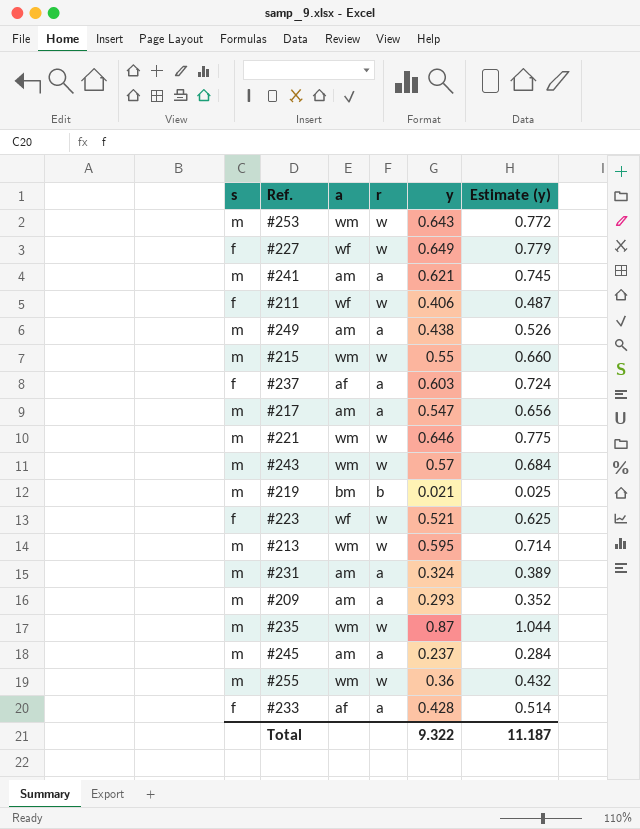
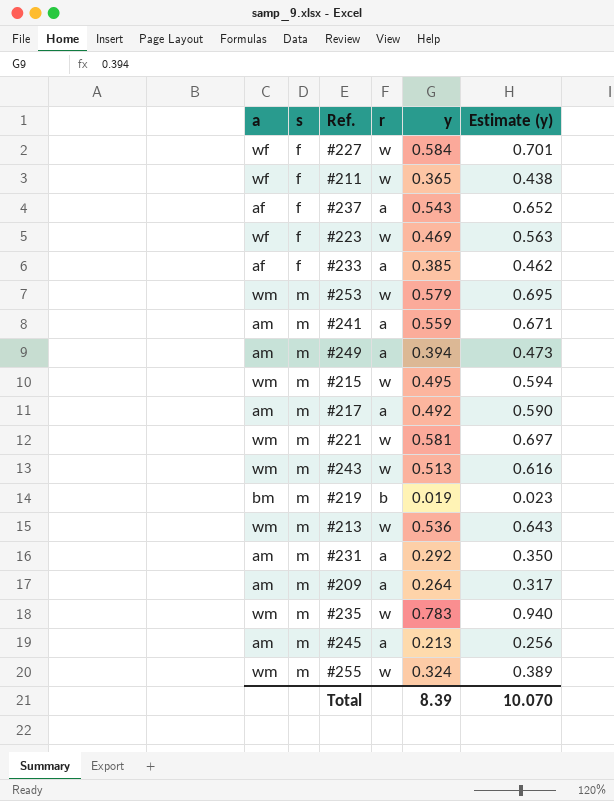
row order: none -> s ascending
column a | position: 3 -> 1
#227 | y: 0.649 -> 0.584
#227 | Estimate (y): 0.779 -> 0.701
#211 | y: 0.406 -> 0.365
#211 | Estimate (y): 0.487 -> 0.438
#237 | y: 0.603 -> 0.543
#237 | Estimate (y): 0.724 -> 0.652
#223 | y: 0.521 -> 0.469
#223 | Estimate (y): 0.625 -> 0.563
#233 | y: 0.428 -> 0.385
#233 | Estimate (y): 0.514 -> 0.462
#253 | y: 0.643 -> 0.579
#253 | Estimate (y): 0.772 -> 0.695
#241 | y: 0.621 -> 0.559
#241 | Estimate (y): 0.745 -> 0.671
#249 | y: 0.438 -> 0.394
#249 | Estimate (y): 0.526 -> 0.473
#215 | y: 0.55 -> 0.495
#215 | Estimate (y): 0.660 -> 0.594
#217 | y: 0.547 -> 0.492
#217 | Estimate (y): 0.656 -> 0.590
#221 | y: 0.646 -> 0.581
#221 | Estimate (y): 0.775 -> 0.697
#243 | y: 0.57 -> 0.513
#243 | Estimate (y): 0.684 -> 0.616
#219 | y: 0.021 -> 0.019
#219 | Estimate (y): 0.025 -> 0.023
#213 | y: 0.595 -> 0.536
#213 | Estimate (y): 0.714 -> 0.643
#231 | y: 0.324 -> 0.292
#231 | Estimate (y): 0.389 -> 0.350
#209 | y: 0.293 -> 0.264
#209 | Estimate (y): 0.352 -> 0.317
#235 | y: 0.87 -> 0.783
#235 | Estimate (y): 1.044 -> 0.940
#245 | y: 0.237 -> 0.213
#245 | Estimate (y): 0.284 -> 0.256
#255 | y: 0.36 -> 0.324
#255 | Estimate (y): 0.432 -> 0.389
Total | y: 9.322 -> 8.39
Total | Estimate (y): 11.187 -> 10.070

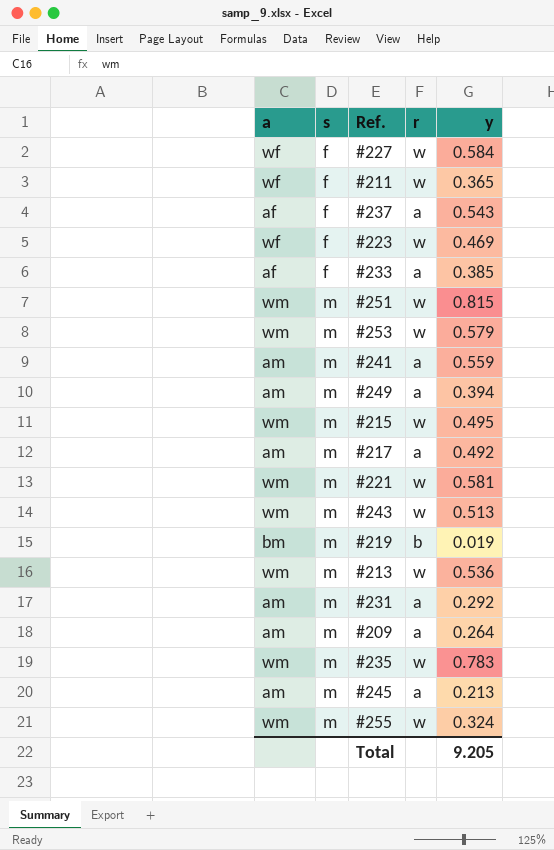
column Estimate (y) | formula: [y] * 1.2 -> none
row #251: none -> wm | m | w | 0.815
Total | y: 8.39 -> 9.205

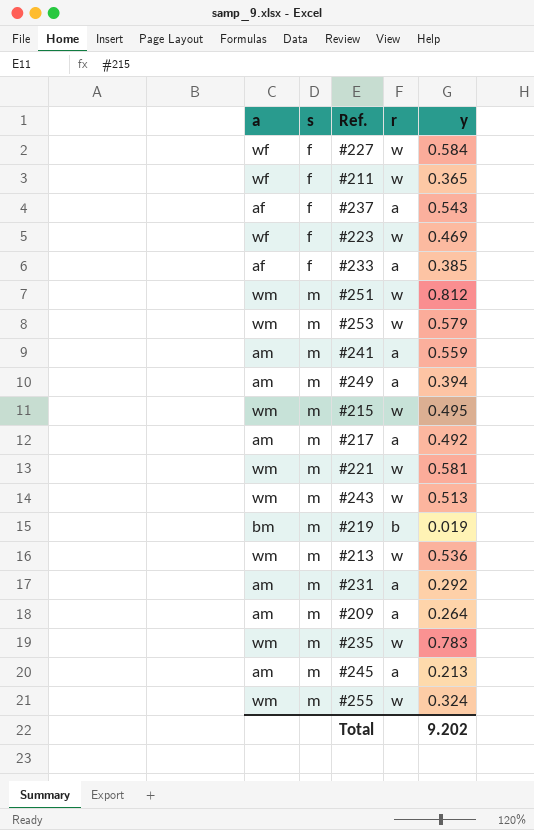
#251 | y: 0.815 -> 0.812
Total | y: 9.205 -> 9.202

